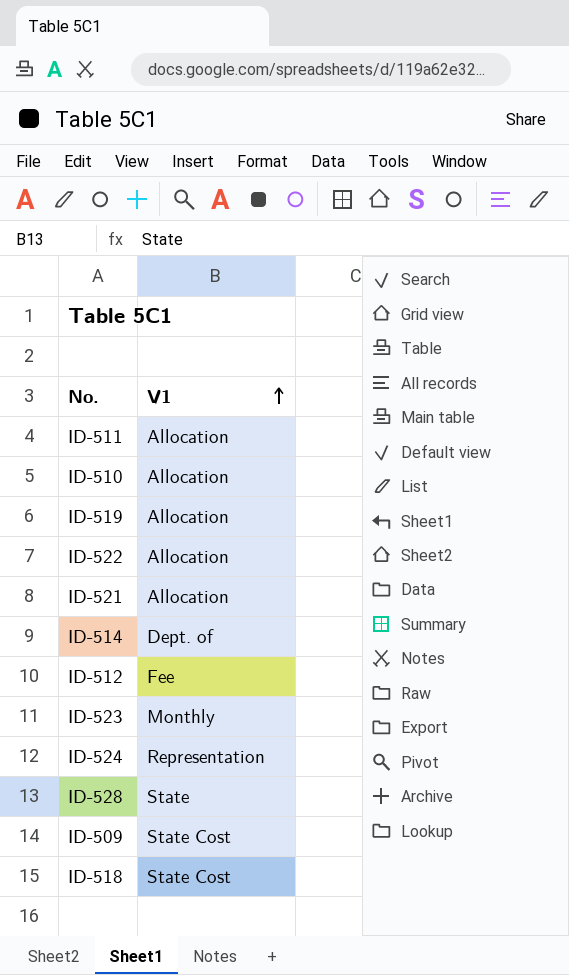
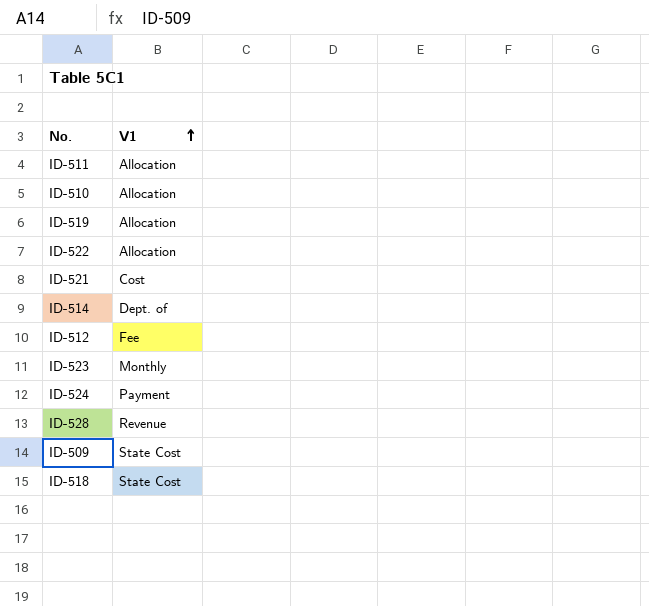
ID-521 | V1: Allocation -> Cost
ID-524 | V1: Representation -> Payment
ID-528 | V1: State -> Revenue

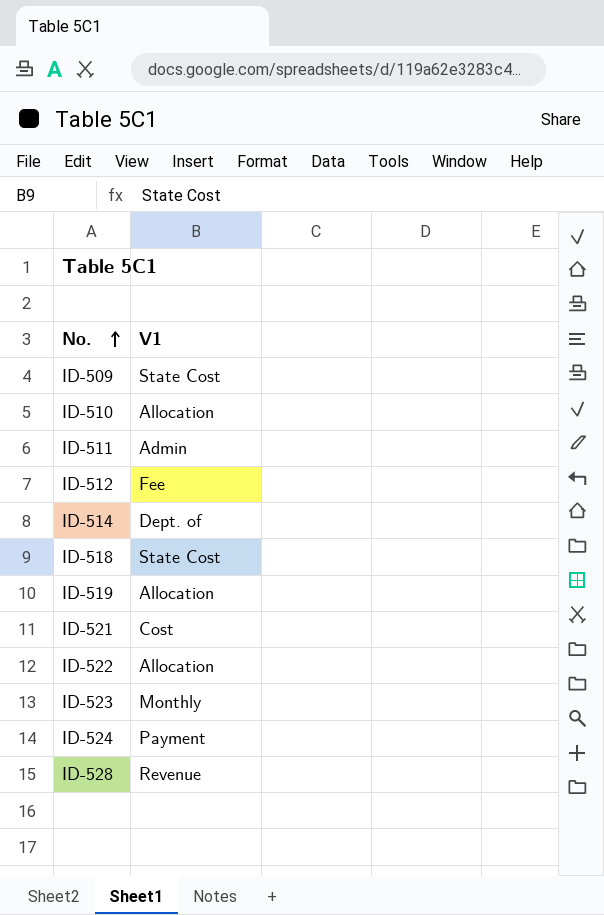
row order: V1 ascending -> No. ascending
ID-511 | V1: Allocation -> Admin

